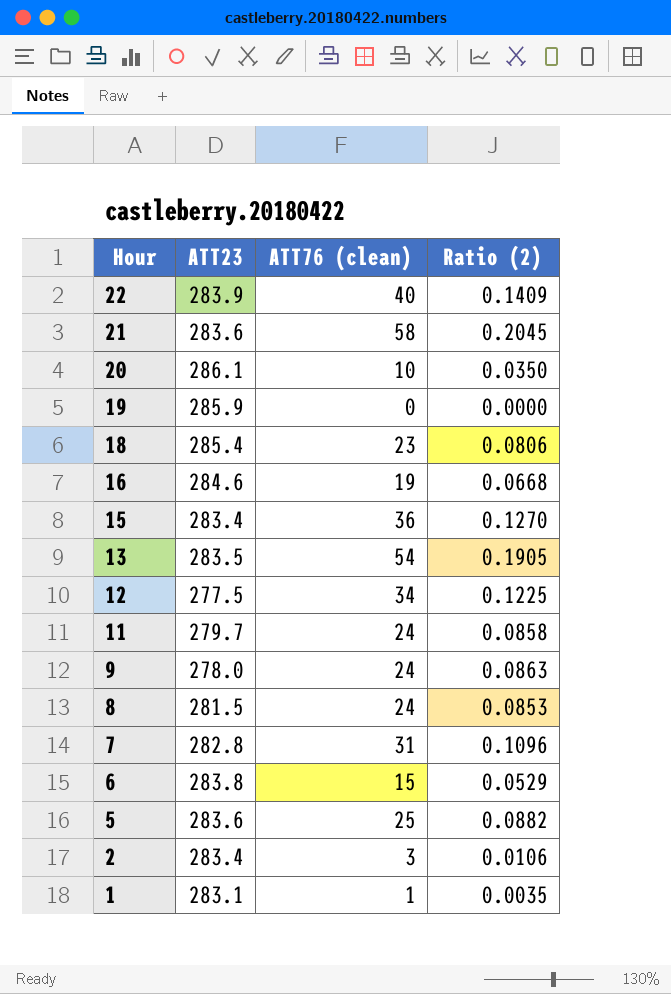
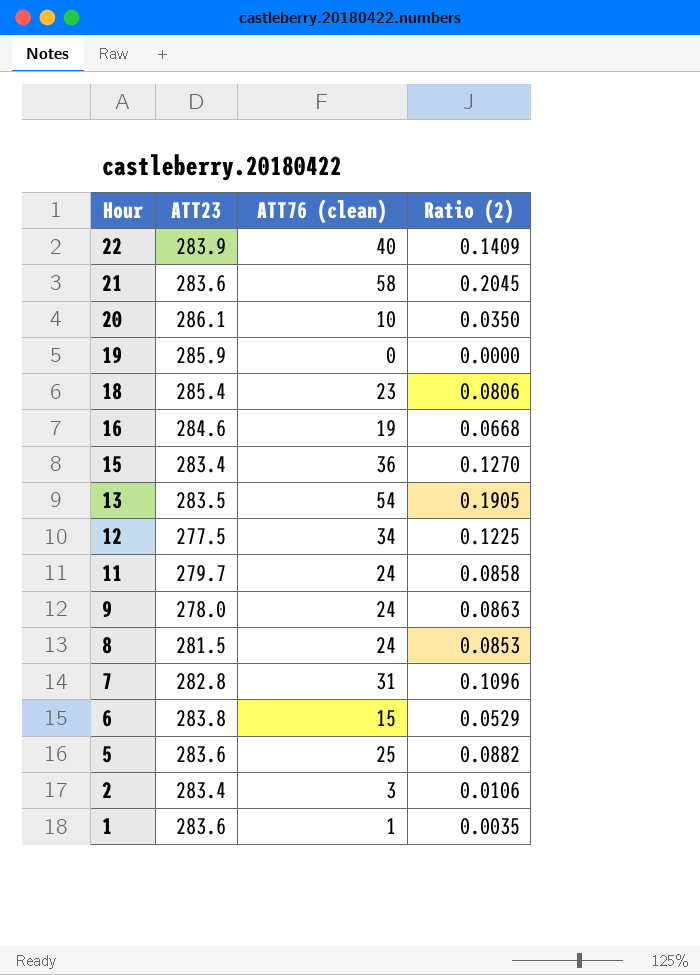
1 | ATT23: 283.1 -> 283.6

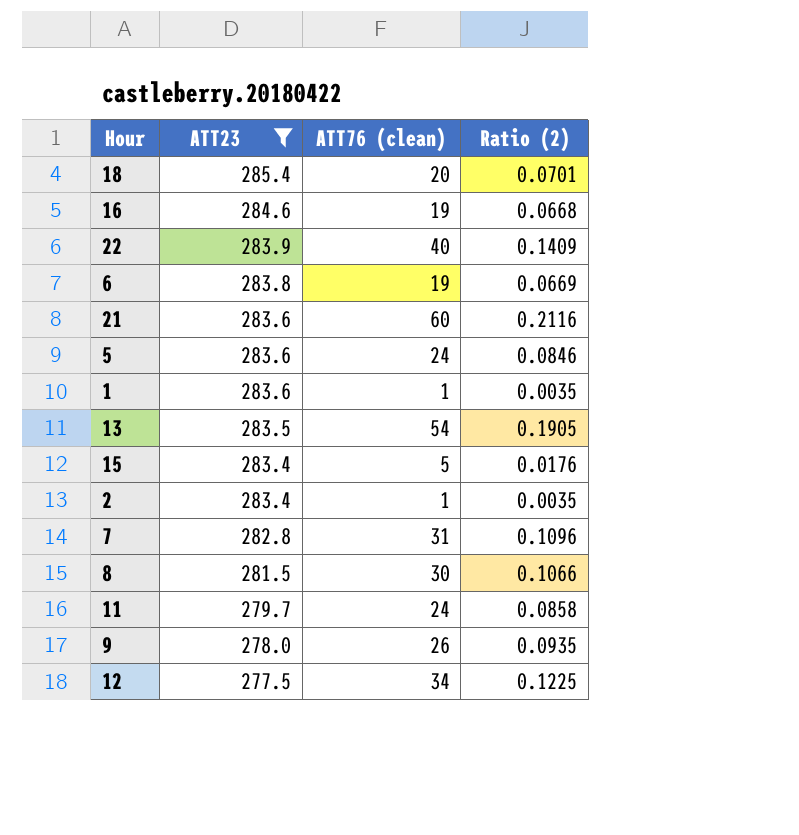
filter: none -> ATT23 <= 285.4
row order: Hour descending -> ATT23 descending
18 | ATT76 (clean): 23 -> 20
18 | Ratio (2): 0.0806 -> 0.0701
6 | ATT76 (clean): 15 -> 19
6 | Ratio (2): 0.0529 -> 0.0669
21 | ATT76 (clean): 58 -> 60
21 | Ratio (2): 0.2045 -> 0.2116
5 | ATT76 (clean): 25 -> 24
5 | Ratio (2): 0.0882 -> 0.0846
15 | ATT76 (clean): 36 -> 5
15 | Ratio (2): 0.1270 -> 0.0176
2 | ATT76 (clean): 3 -> 1
2 | Ratio (2): 0.0106 -> 0.0035
8 | ATT76 (clean): 24 -> 30
8 | Ratio (2): 0.0853 -> 0.1066
9 | ATT76 (clean): 24 -> 26
9 | Ratio (2): 0.0863 -> 0.0935

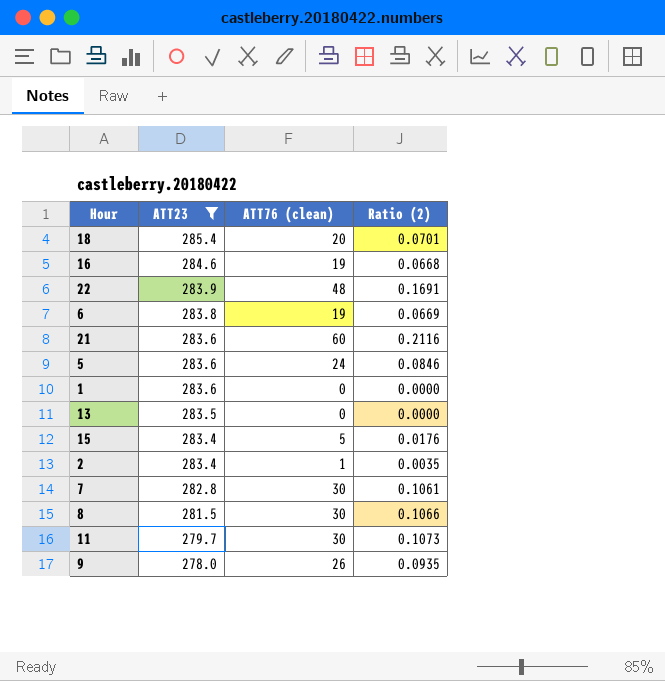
row 12: 277.5 | 34 | 0.1225 -> none
22 | ATT76 (clean): 40 -> 48
22 | Ratio (2): 0.1409 -> 0.1691
1 | ATT76 (clean): 1 -> 0
1 | Ratio (2): 0.0035 -> 0.0000
13 | ATT76 (clean): 54 -> 0
13 | Ratio (2): 0.1905 -> 0.0000
7 | ATT76 (clean): 31 -> 30
7 | Ratio (2): 0.1096 -> 0.1061
11 | ATT76 (clean): 24 -> 30
11 | Ratio (2): 0.0858 -> 0.1073

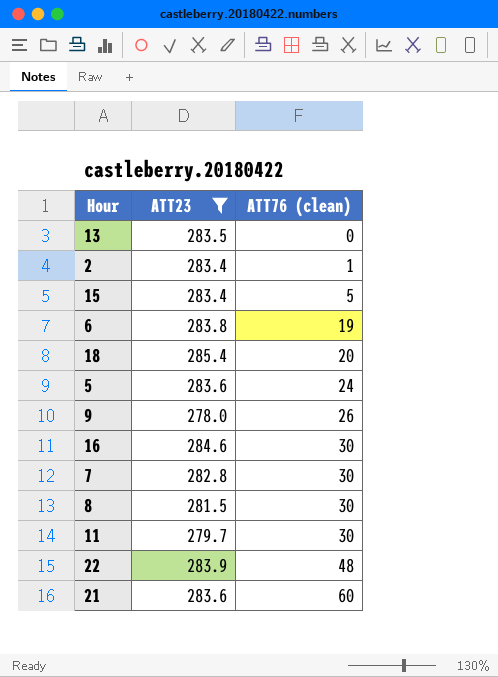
row order: ATT23 descending -> ATT76 (clean) ascending
column Ratio (2) | formula: [ATT76 (clean)] / [ATT23] -> none
row 1: 283.6 | 0 | 0.0000 -> none
16 | ATT76 (clean): 19 -> 30

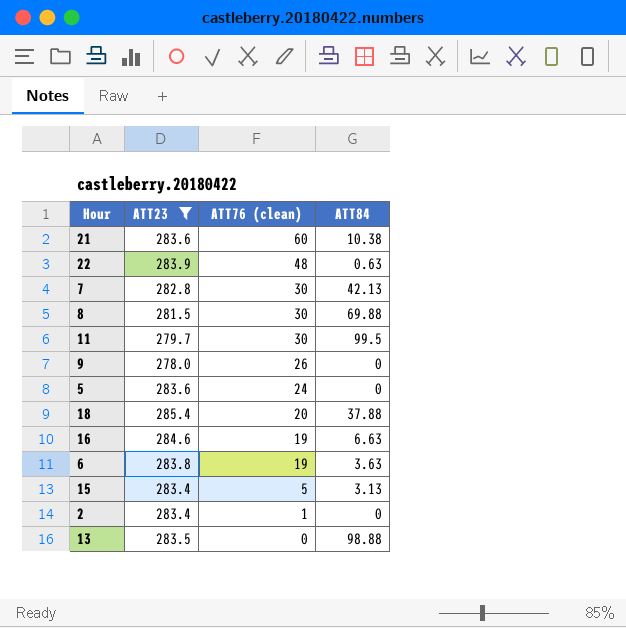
row order: ATT76 (clean) ascending -> ATT76 (clean) descending
column ATT84 | position: none -> 4
16 | ATT76 (clean): 30 -> 19

